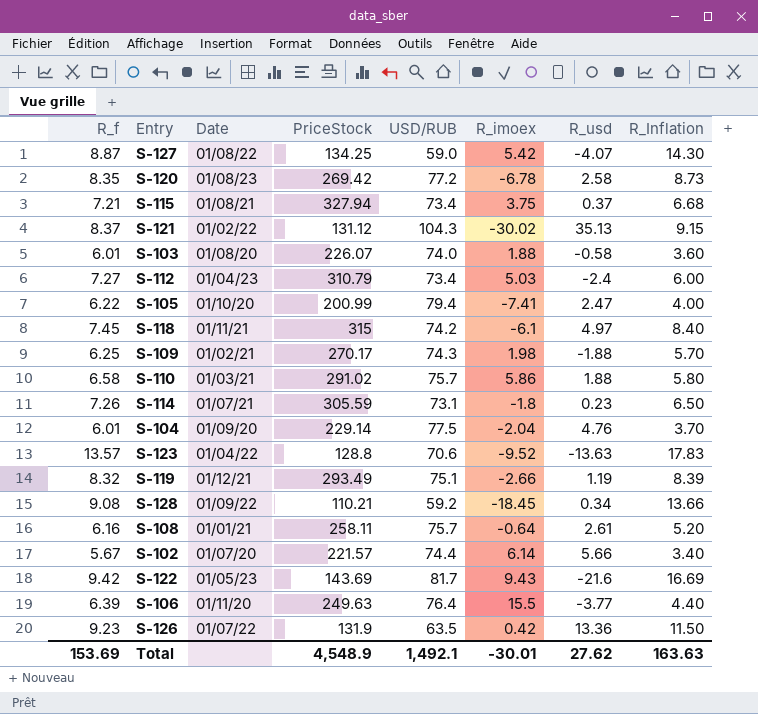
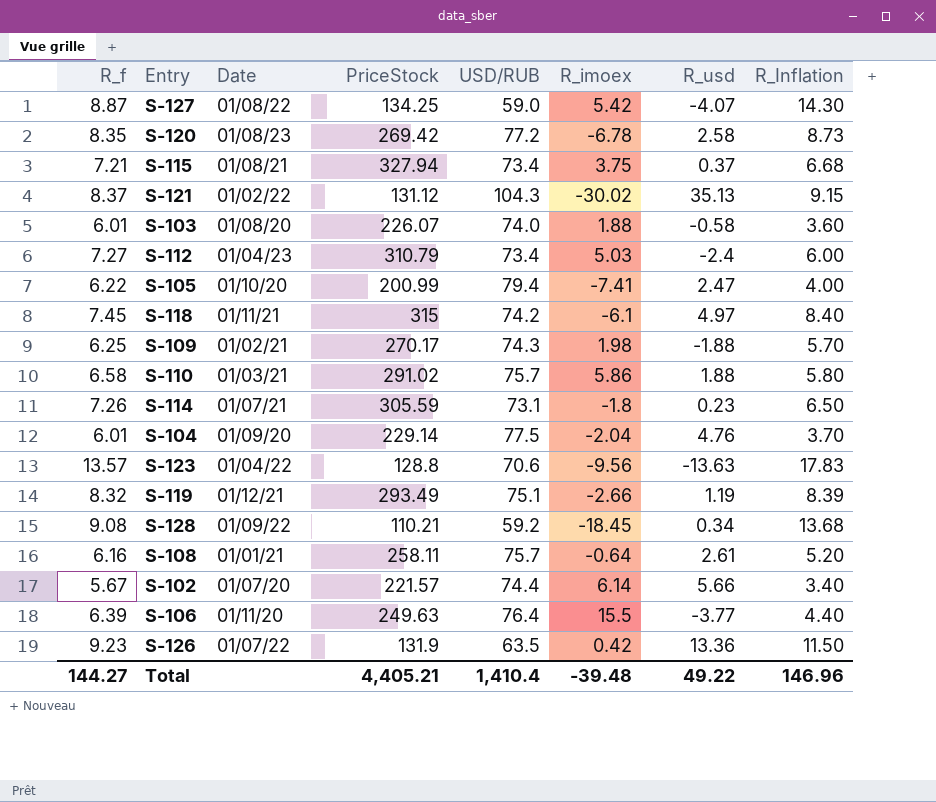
row S-122: 9.42 | 01/05/23 | 143.69 | 81.7 | 9.43 | -21.6 | 16.69 -> none
S-123 | R_imoex: -9.52 -> -9.56
S-128 | R_Inflation: 13.66 -> 13.68
Total | R_f: 153.69 -> 144.27
Total | PriceStock: 4,548.9 -> 4,405.21
Total | USD/RUB: 1,492.1 -> 1,410.4
Total | R_imoex: -30.01 -> -39.48
Total | R_usd: 27.62 -> 49.22
Total | R_Inflation: 163.63 -> 146.96

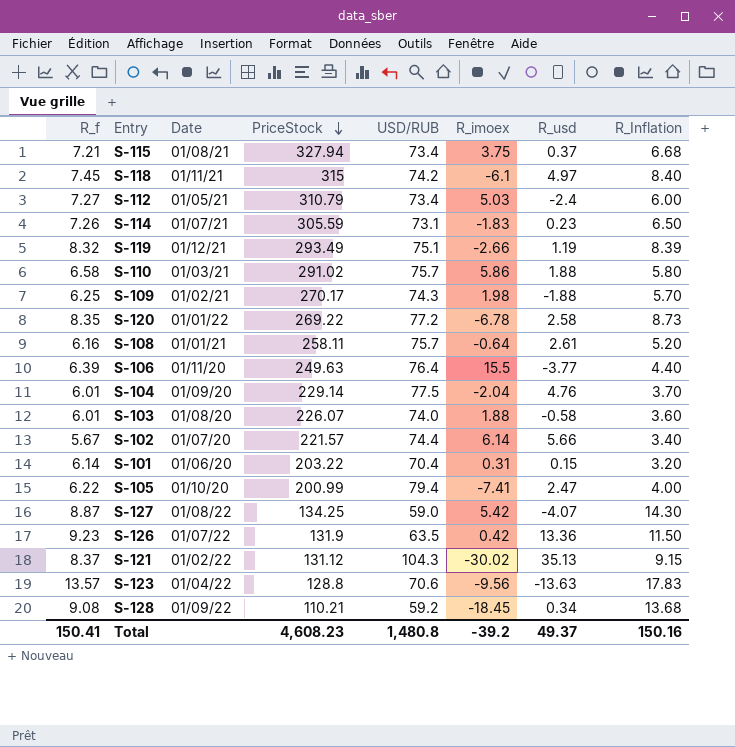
row order: none -> PriceStock descending
S-112 | Date: 01/04/23 -> 01/05/21
S-114 | R_imoex: -1.8 -> -1.83
S-120 | Date: 01/08/23 -> 01/01/22
S-120 | PriceStock: 269.42 -> 269.22
row S-101: none -> 6.14 | 01/06/20 | 203.22 | 70.4 | 0.31 | 0.15 | 3.20
Total | R_f: 144.27 -> 150.41
Total | PriceStock: 4,405.21 -> 4,608.23
Total | USD/RUB: 1,410.4 -> 1,480.8
Total | R_imoex: -39.48 -> -39.2
Total | R_usd: 49.22 -> 49.37
Total | R_Inflation: 146.96 -> 150.16

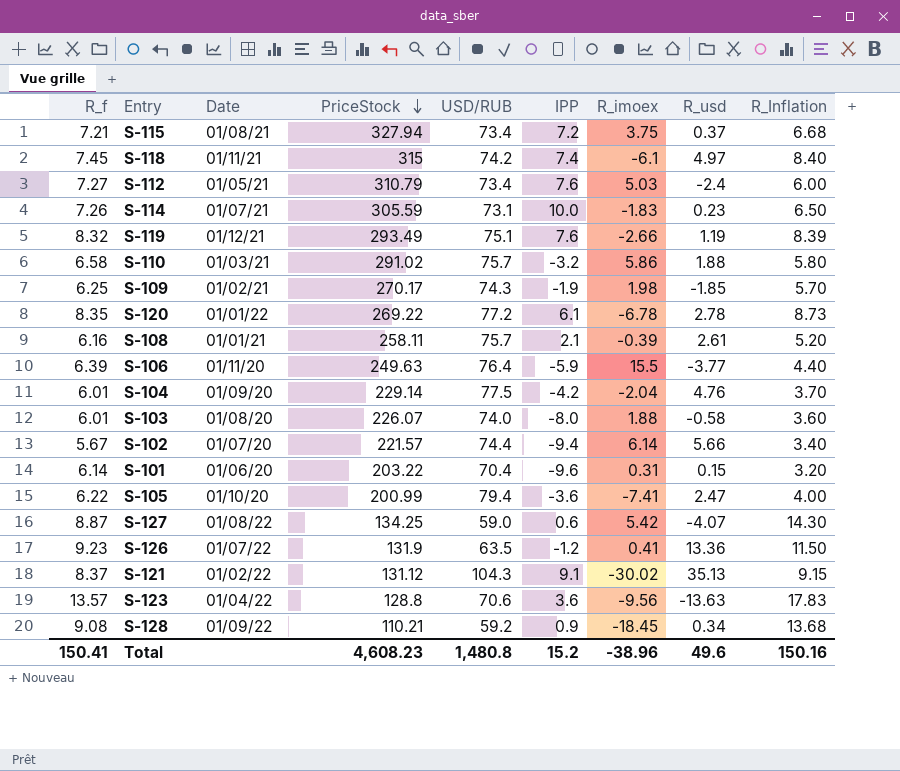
column IPP | position: none -> 6
S-109 | R_usd: -1.88 -> -1.85
S-120 | R_usd: 2.58 -> 2.78
S-108 | R_imoex: -0.64 -> -0.39
S-126 | R_imoex: 0.42 -> 0.41
Total | R_imoex: -39.2 -> -38.96
Total | R_usd: 49.37 -> 49.6

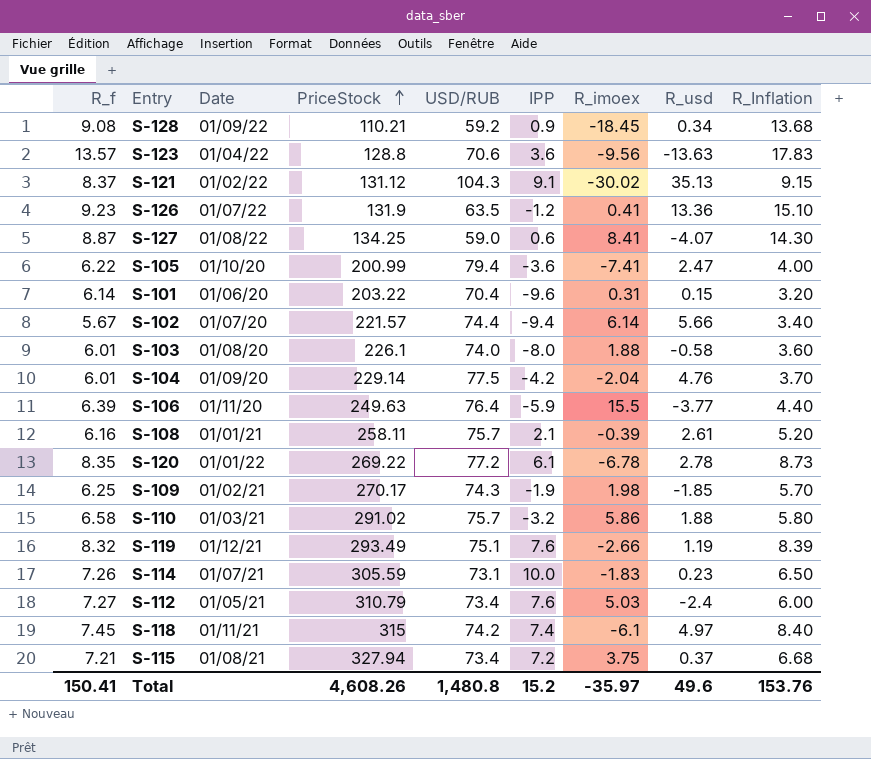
row order: PriceStock descending -> PriceStock ascending
S-126 | R_Inflation: 11.50 -> 15.10
S-127 | R_imoex: 5.42 -> 8.41
S-103 | PriceStock: 226.07 -> 226.1
Total | PriceStock: 4,608.23 -> 4,608.26
Total | R_imoex: -38.96 -> -35.97
Total | R_Inflation: 150.16 -> 153.76

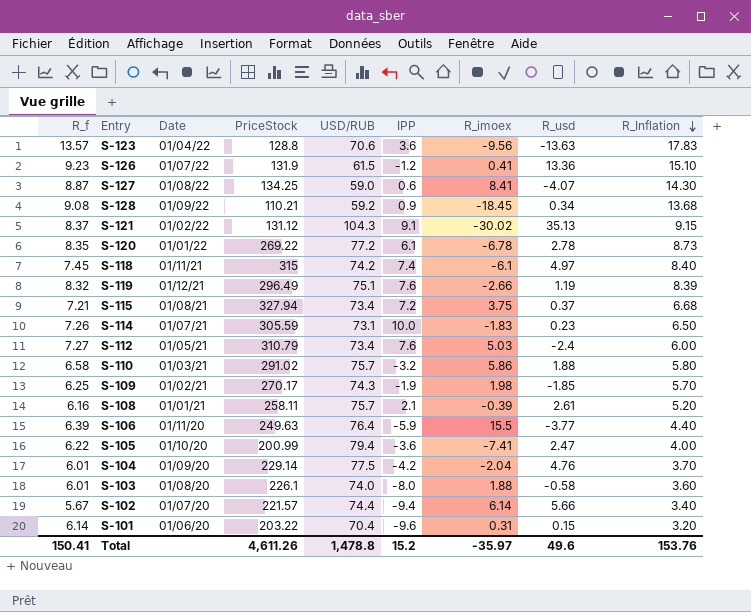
row order: PriceStock ascending -> R_Inflation descending
S-126 | USD/RUB: 63.5 -> 61.5
S-119 | PriceStock: 293.49 -> 296.49
Total | PriceStock: 4,608.26 -> 4,611.26
Total | USD/RUB: 1,480.8 -> 1,478.8

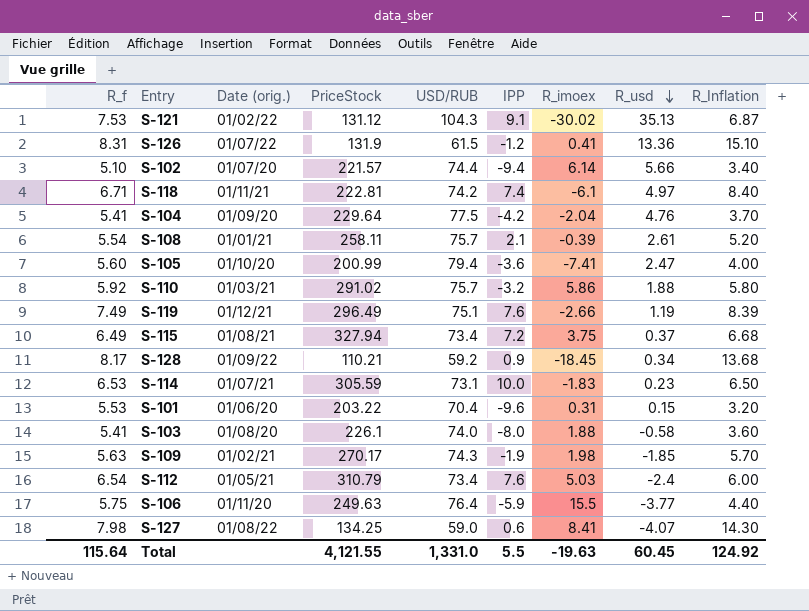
row order: R_Inflation descending -> R_usd descending
column name: Date -> Date (orig.)
row S-123: 13.57 | 01/04/22 | 128.8 | 70.6 | 3.6 | -9.56 | -13.63 | 17.83 -> none
row S-120: 8.35 | 01/01/22 | 269.22 | 77.2 | 6.1 | -6.78 | 2.78 | 8.73 -> none
S-121 | R_f: 8.37 -> 7.53
S-121 | R_Inflation: 9.15 -> 6.87
S-126 | R_f: 9.23 -> 8.31
S-102 | R_f: 5.67 -> 5.10
S-118 | R_f: 7.45 -> 6.71
S-118 | PriceStock: 315 -> 222.81
S-104 | R_f: 6.01 -> 5.41
S-104 | PriceStock: 229.14 -> 229.64
S-108 | R_f: 6.16 -> 5.54
S-105 | R_f: 6.22 -> 5.60
S-110 | R_f: 6.58 -> 5.92
S-119 | R_f: 8.32 -> 7.49
S-115 | R_f: 7.21 -> 6.49
S-128 | R_f: 9.08 -> 8.17
S-114 | R_f: 7.26 -> 6.53
S-101 | R_f: 6.14 -> 5.53
S-103 | R_f: 6.01 -> 5.41
S-109 | R_f: 6.25 -> 5.63
S-112 | R_f: 7.27 -> 6.54
S-106 | R_f: 6.39 -> 5.75
S-127 | R_f: 8.87 -> 7.98
Total | R_f: 150.41 -> 115.64
Total | PriceStock: 4,611.26 -> 4,121.55
Total | USD/RUB: 1,478.8 -> 1,331.0
Total | IPP: 15.2 -> 5.5
Total | R_imoex: -35.97 -> -19.63
Total | R_usd: 49.6 -> 60.45
Total | R_Inflation: 153.76 -> 124.92

